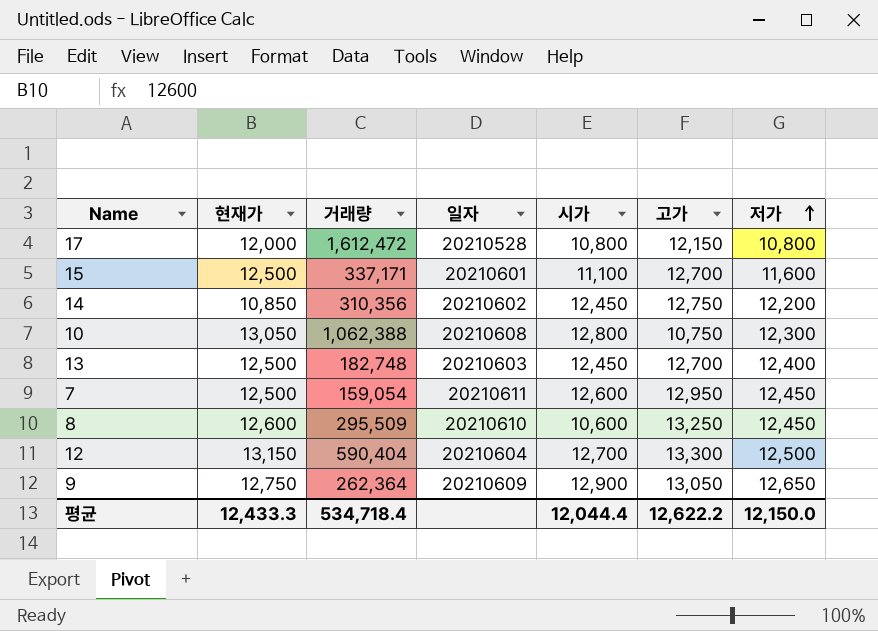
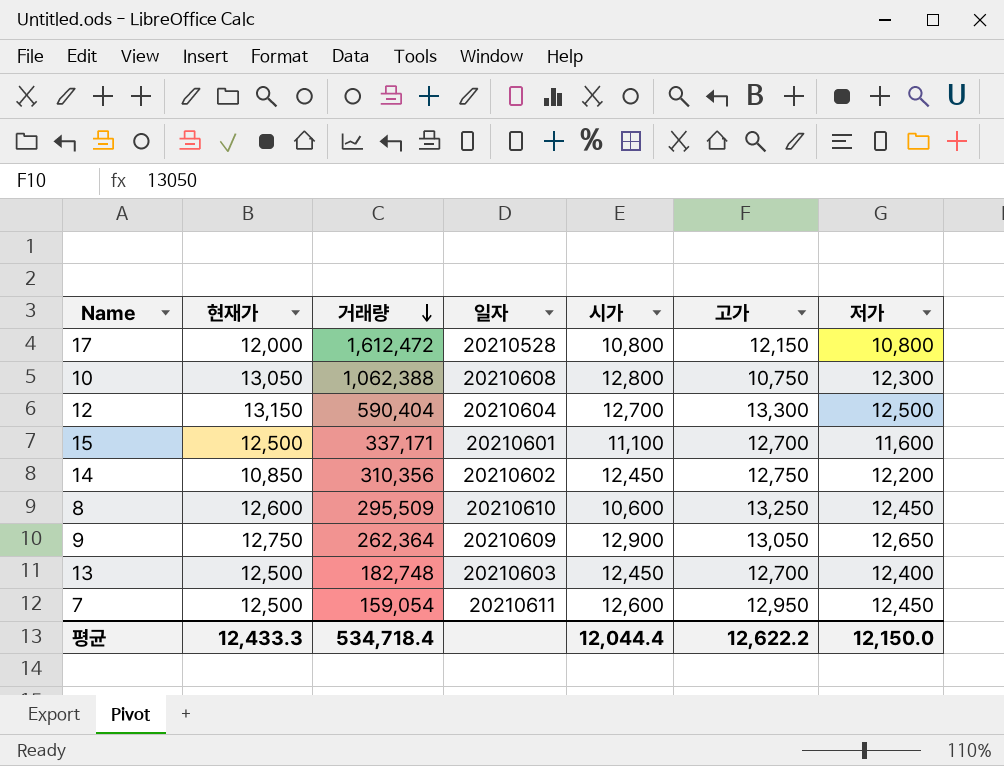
row order: 저가 ascending -> 거래량 descending

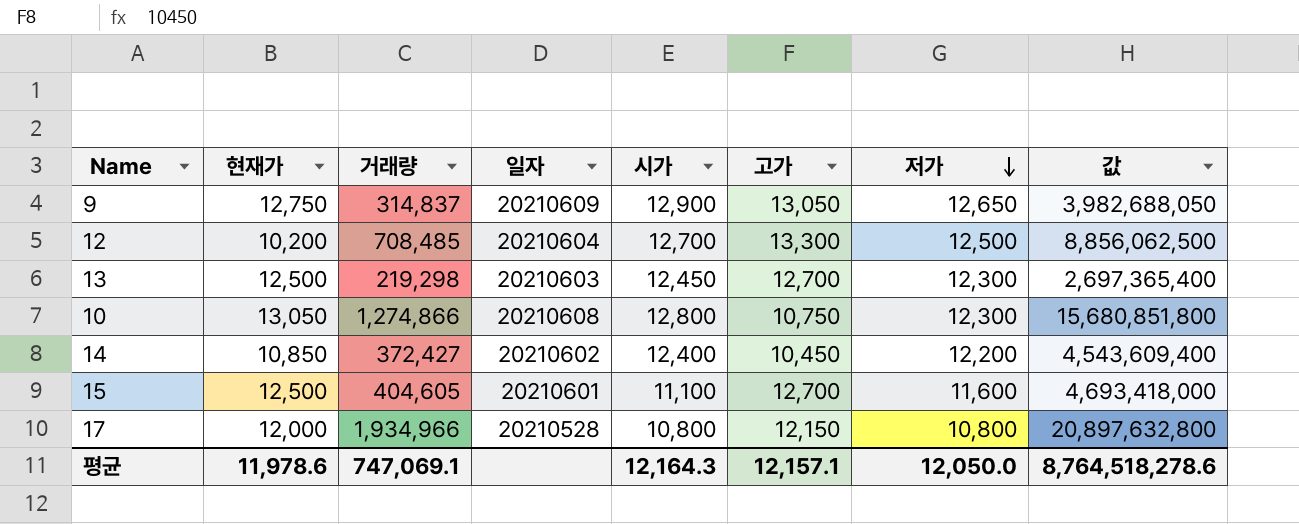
row order: 거래량 descending -> 저가 descending
column 값 | formula: none -> [거래량] * [저가]
row 8: 12,600 | 295,509 | 20210610 | 10,600 | 13,250 | 12,450 -> none
row 7: 12,500 | 159,054 | 20210611 | 12,600 | 12,950 | 12,450 -> none
9 | 거래량: 262,364 -> 314,837
12 | 현재가: 13,150 -> 10,200
12 | 거래량: 590,404 -> 708,485
13 | 거래량: 182,748 -> 219,298
13 | 저가: 12,400 -> 12,300
10 | 거래량: 1,062,388 -> 1,274,866
14 | 거래량: 310,356 -> 372,427
14 | 시가: 12,450 -> 12,400
14 | 고가: 12,750 -> 10,450
15 | 거래량: 337,171 -> 404,605
17 | 거래량: 1,612,472 -> 1,934,966
평균 | 현재가: 12,433.3 -> 11,978.6
평균 | 거래량: 534,718.4 -> 747,069.1
평균 | 시가: 12,044.4 -> 12,164.3
평균 | 고가: 12,622.2 -> 12,157.1
평균 | 저가: 12,150.0 -> 12,050.0

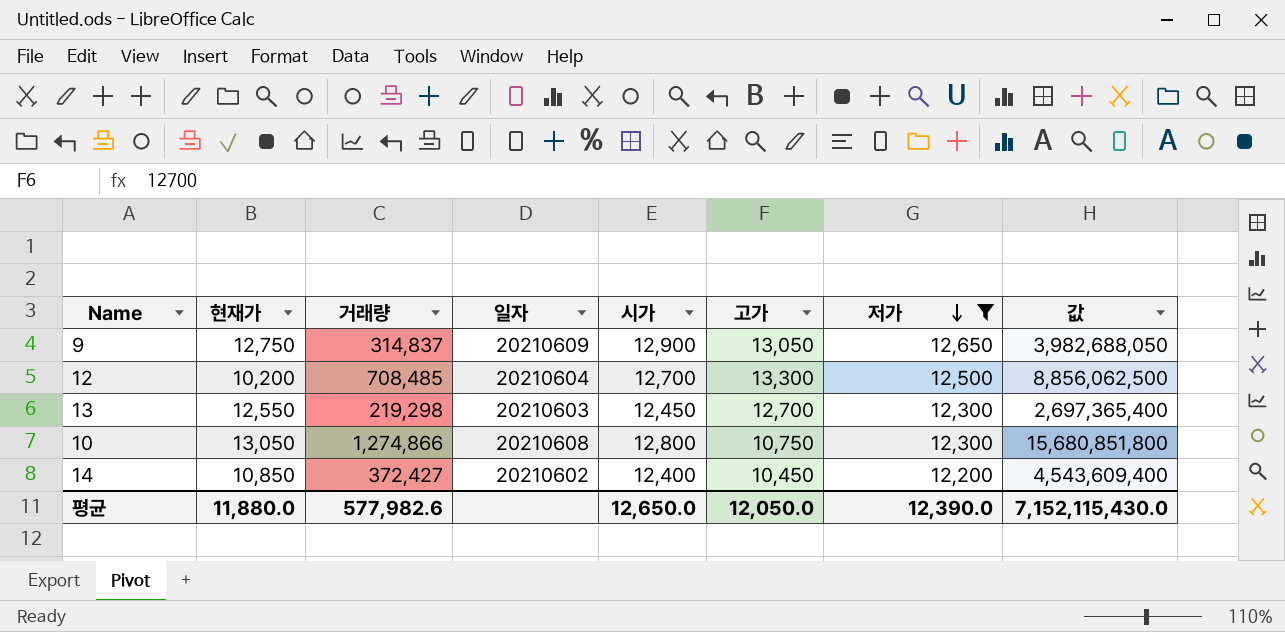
filter: none -> 저가 >= 12,200
13 | 현재가: 12,500 -> 12,550
평균 | 현재가: 11,978.6 -> 11,880.0
평균 | 거래량: 747,069.1 -> 577,982.6
평균 | 시가: 12,164.3 -> 12,650.0
평균 | 고가: 12,157.1 -> 12,050.0
평균 | 저가: 12,050.0 -> 12,390.0
평균 | 값: 8,764,518,278.6 -> 7,152,115,430.0

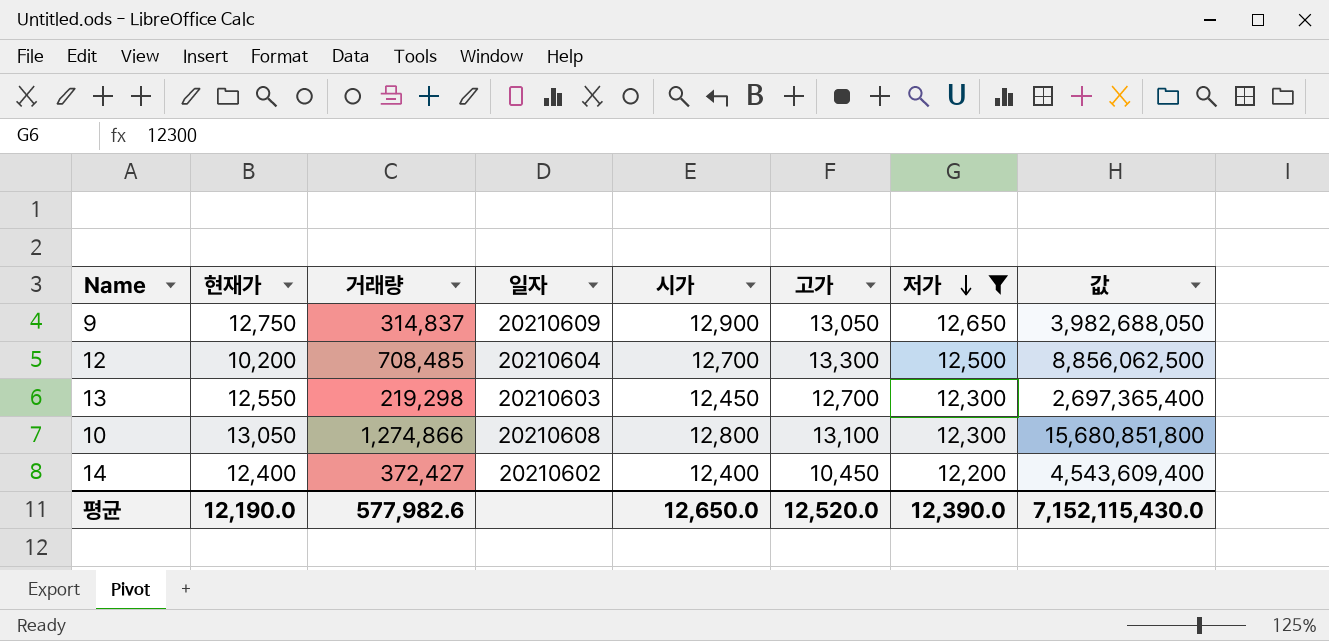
10 | 고가: 10,750 -> 13,100
14 | 현재가: 10,850 -> 12,400
평균 | 현재가: 11,880.0 -> 12,190.0
평균 | 고가: 12,050.0 -> 12,520.0

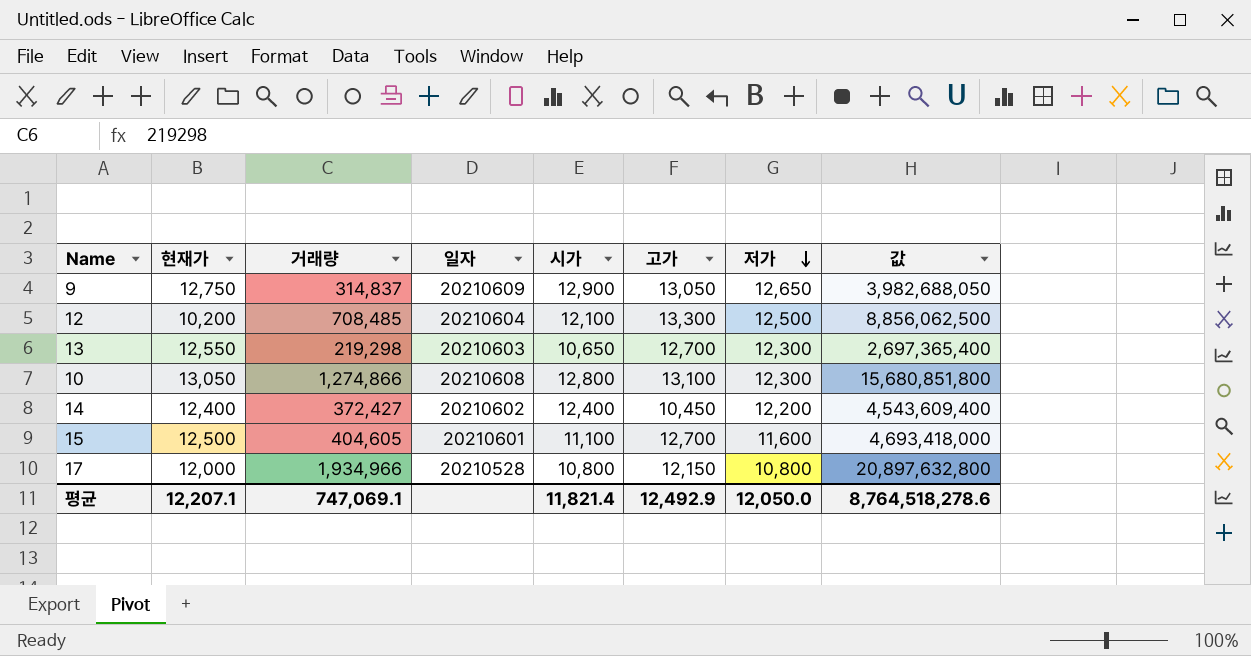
filter: 저가 >= 12,200 -> none
12 | 시가: 12,700 -> 12,100
13 | 시가: 12,450 -> 10,650
평균 | 현재가: 12,190.0 -> 12,207.1
평균 | 거래량: 577,982.6 -> 747,069.1
평균 | 시가: 12,650.0 -> 11,821.4
평균 | 고가: 12,520.0 -> 12,492.9
평균 | 저가: 12,390.0 -> 12,050.0
평균 | 값: 7,152,115,430.0 -> 8,764,518,278.6

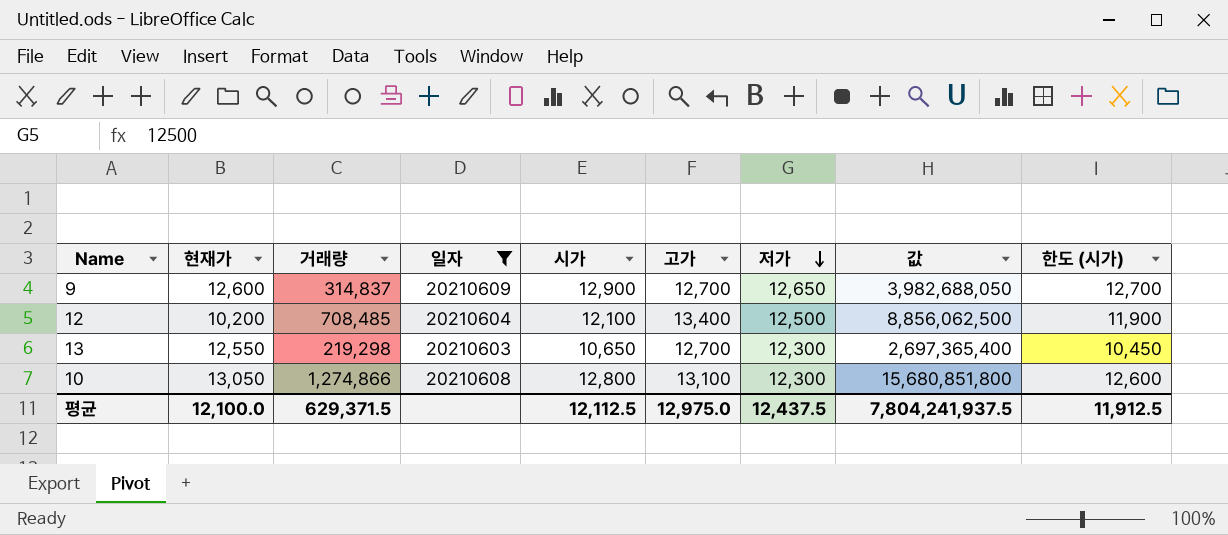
filter: none -> 일자 >= 20210603
column 한도 (시가) | formula: none -> [시가] - 200
9 | 현재가: 12,750 -> 12,600
9 | 고가: 13,050 -> 12,700
12 | 고가: 13,300 -> 13,400
평균 | 현재가: 12,207.1 -> 12,100.0
평균 | 거래량: 747,069.1 -> 629,371.5
평균 | 시가: 11,821.4 -> 12,112.5
평균 | 고가: 12,492.9 -> 12,975.0
평균 | 저가: 12,050.0 -> 12,437.5
평균 | 값: 8,764,518,278.6 -> 7,804,241,937.5

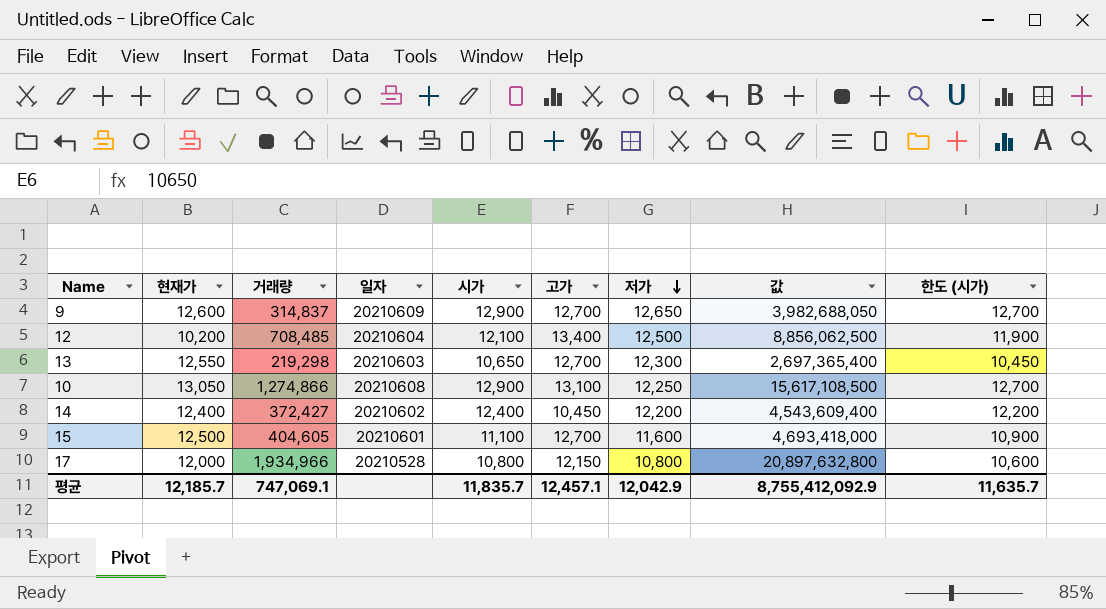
filter: 일자 >= 20210603 -> none
10 | 시가: 12,800 -> 12,900
10 | 저가: 12,300 -> 12,250
10 | 값: 15,680,851,800 -> 15,617,108,500
10 | 한도 (시가): 12,600 -> 12,700
평균 | 현재가: 12,100.0 -> 12,185.7
평균 | 거래량: 629,371.5 -> 747,069.1
평균 | 시가: 12,112.5 -> 11,835.7
평균 | 고가: 12,975.0 -> 12,457.1
평균 | 저가: 12,437.5 -> 12,042.9
평균 | 값: 7,804,241,937.5 -> 8,755,412,092.9
평균 | 한도 (시가): 11,912.5 -> 11,635.7

